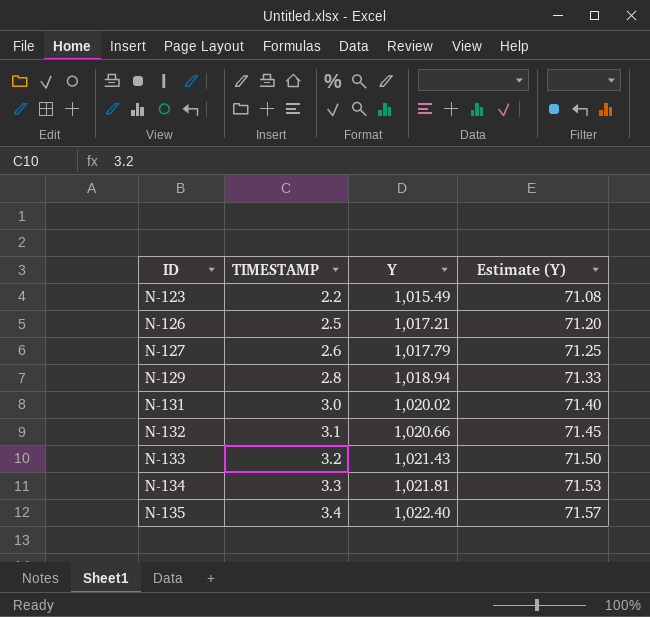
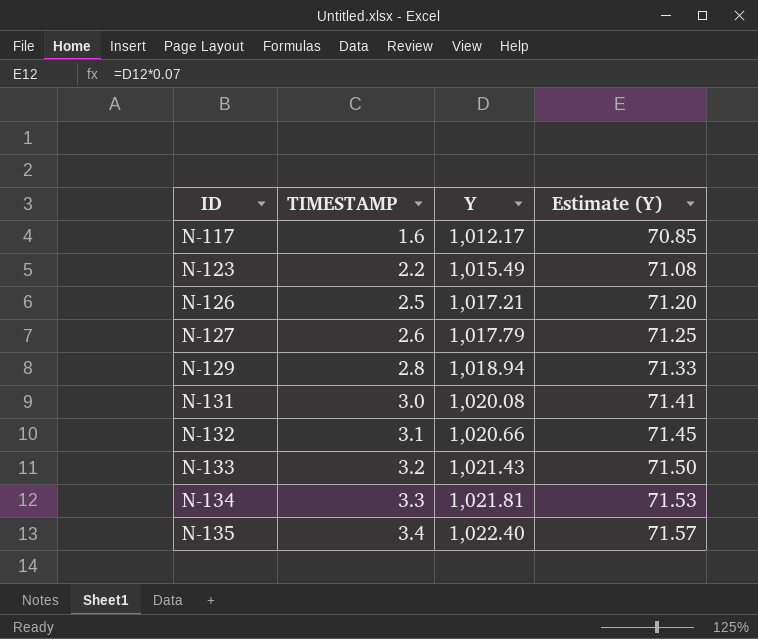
row N-117: none -> 1.6 | 1,012.17 | 70.85
N-131 | Y: 1,020.02 -> 1,020.08
N-131 | Estimate (Y): 71.40 -> 71.41

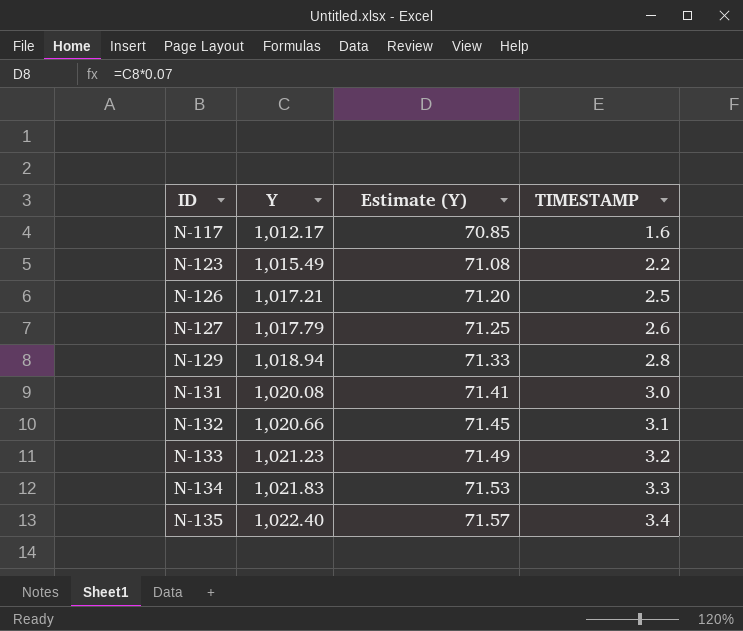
column TIMESTAMP | position: 2 -> 4
N-133 | Y: 1,021.43 -> 1,021.23
N-133 | Estimate (Y): 71.50 -> 71.49
N-134 | Y: 1,021.81 -> 1,021.83

